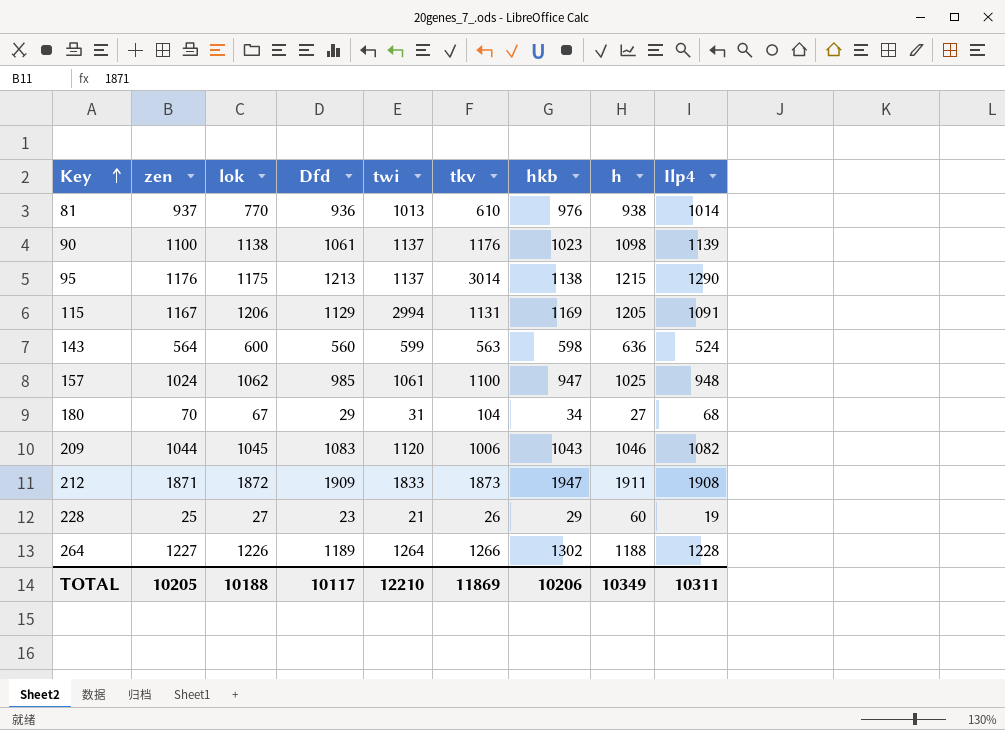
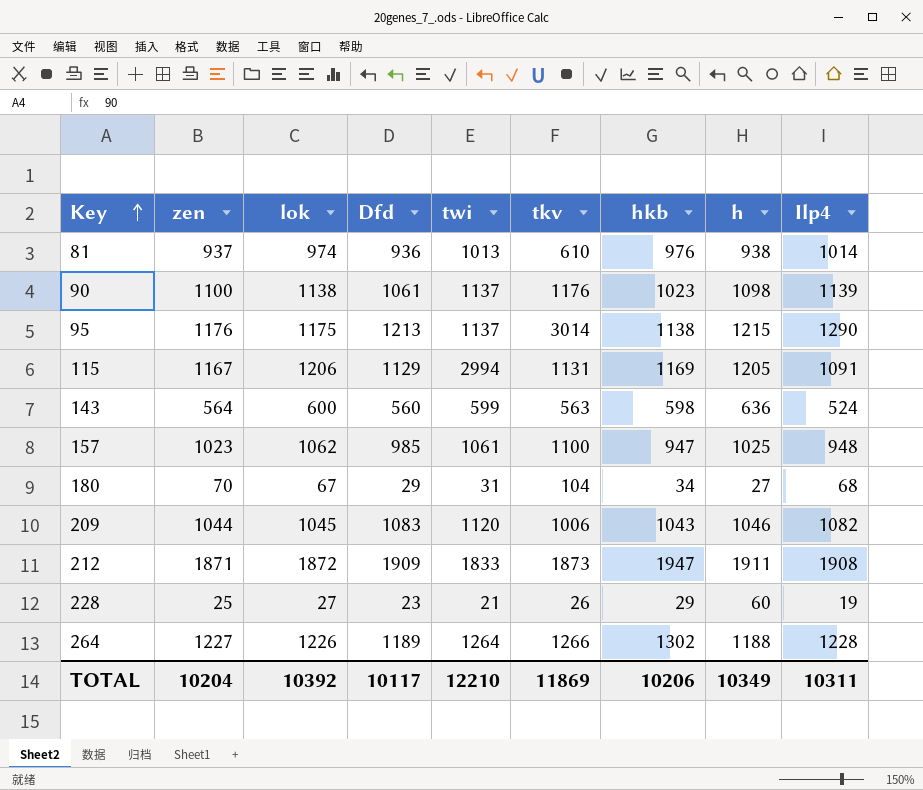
81 | lok: 770 -> 974
157 | zen: 1024 -> 1023
TOTAL | zen: 10205 -> 10204
TOTAL | lok: 10188 -> 10392

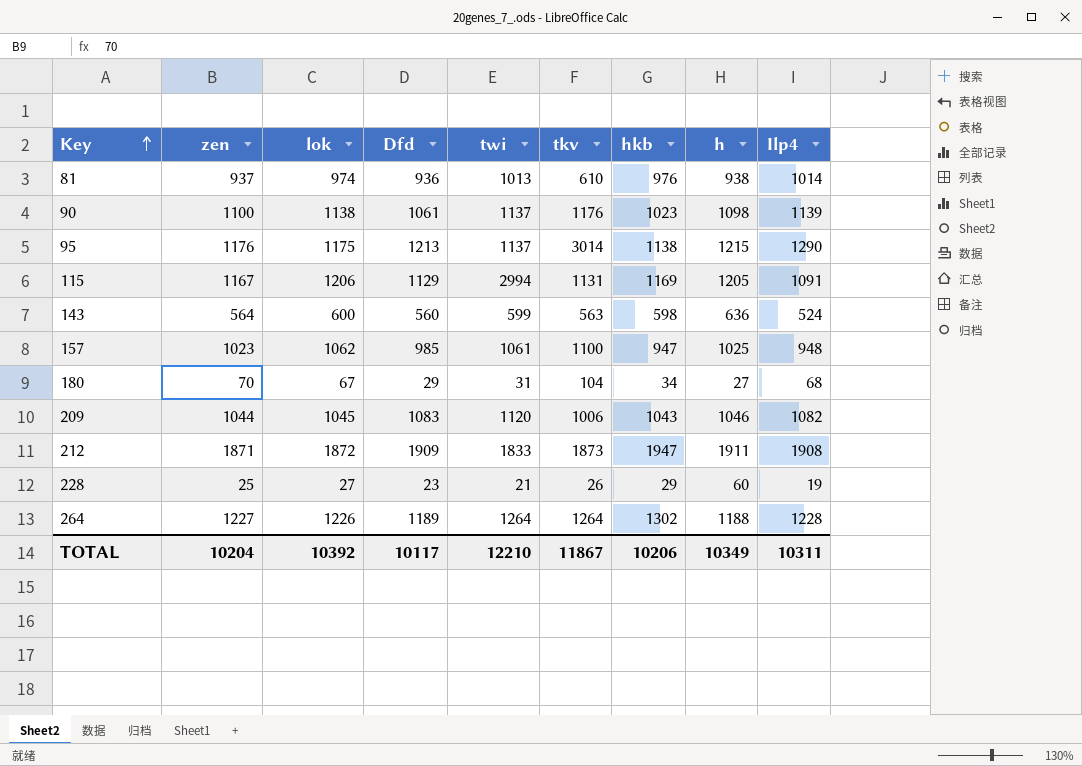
264 | tkv: 1266 -> 1264
TOTAL | tkv: 11869 -> 11867

